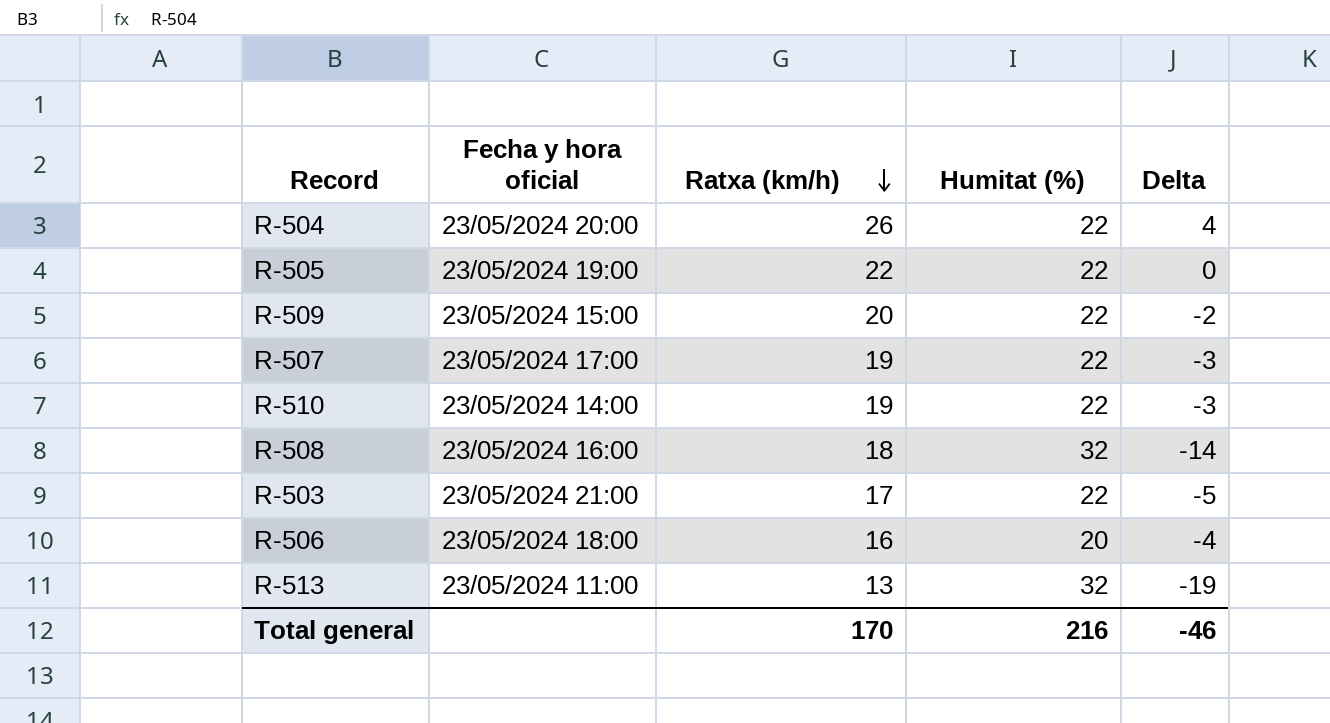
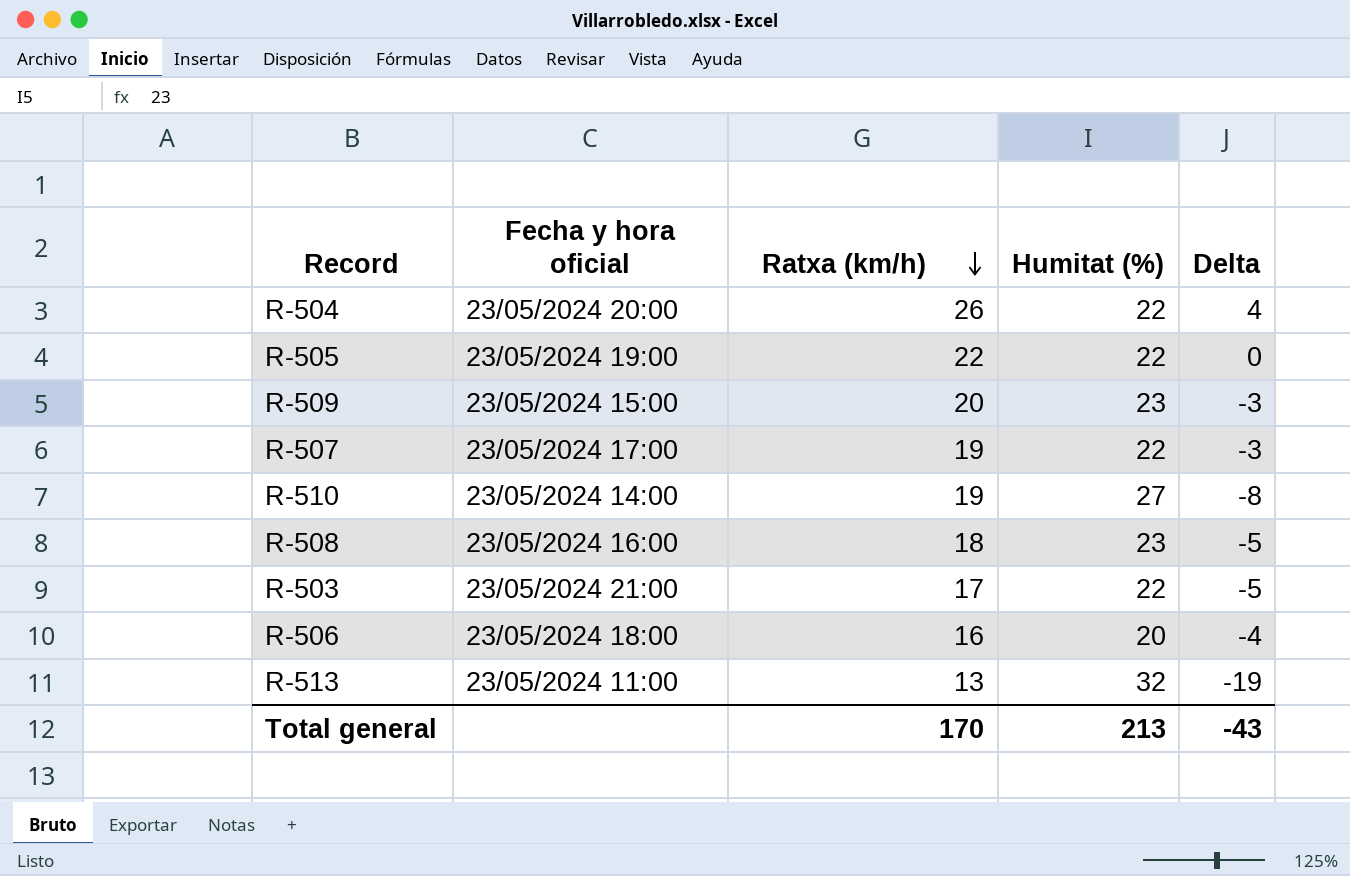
R-509 | Humitat (%): 22 -> 23
R-509 | Delta: -2 -> -3
R-510 | Humitat (%): 22 -> 27
R-510 | Delta: -3 -> -8
R-508 | Humitat (%): 32 -> 23
R-508 | Delta: -14 -> -5
Total general | Humitat (%): 216 -> 213
Total general | Delta: -46 -> -43

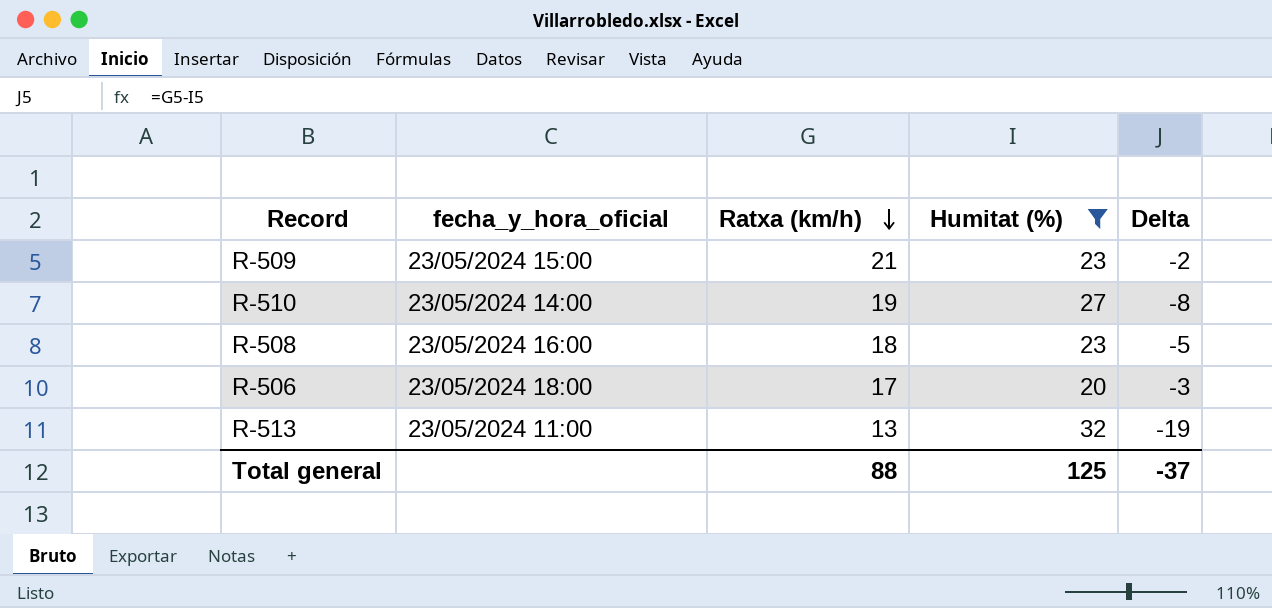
filter: none -> Humitat (%) != 22
column name: Fecha y hora oficial -> fecha_y_hora_oficial
R-509 | Ratxa (km/h): 20 -> 21
R-509 | Delta: -3 -> -2
R-506 | Ratxa (km/h): 16 -> 17
R-506 | Delta: -4 -> -3
Total general | Ratxa (km/h): 170 -> 88
Total general | Humitat (%): 213 -> 125
Total general | Delta: -43 -> -37

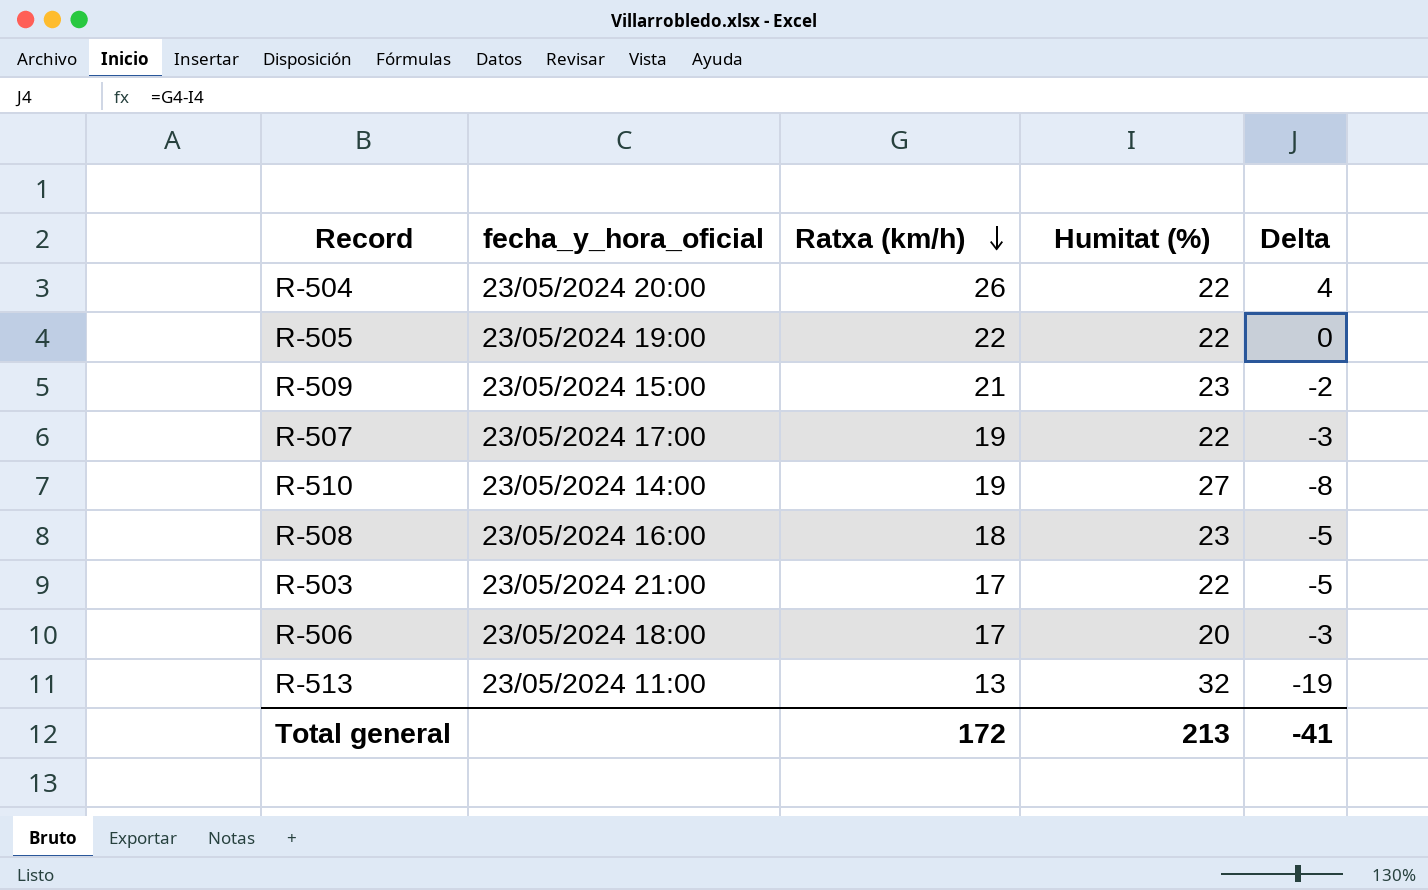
filter: Humitat (%) != 22 -> none
Total general | Ratxa (km/h): 88 -> 172
Total general | Humitat (%): 125 -> 213
Total general | Delta: -37 -> -41

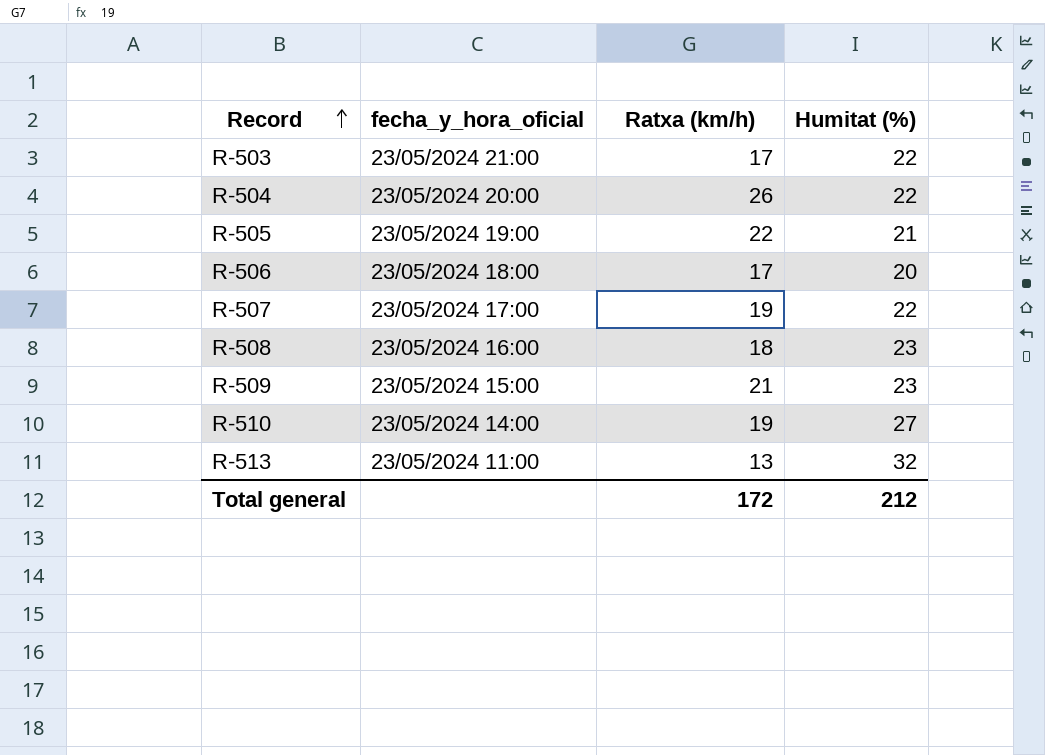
row order: Ratxa (km/h) descending -> Record ascending
column Delta | formula: [Ratxa (km/h)] - [Humitat (%)] -> none
R-505 | Humitat (%): 22 -> 21
Total general | Humitat (%): 213 -> 212

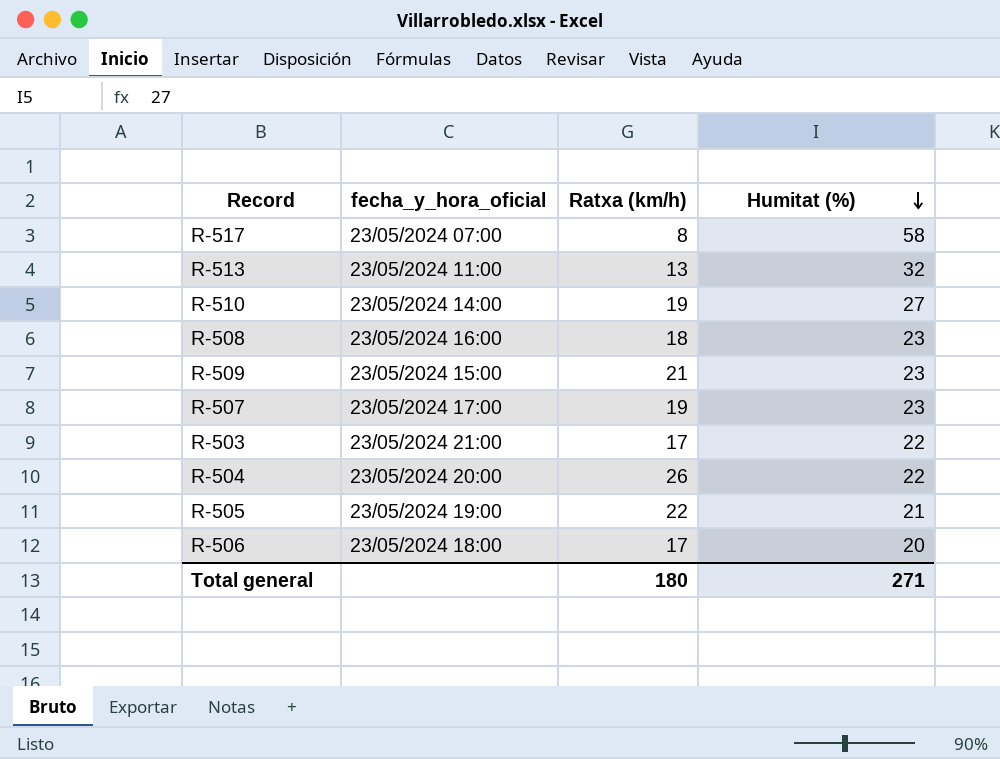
row order: Record ascending -> Humitat (%) descending
row R-517: none -> 23/05/2024 07:00 | 8 | 58
R-507 | Humitat (%): 22 -> 23
Total general | Ratxa (km/h): 172 -> 180
Total general | Humitat (%): 212 -> 271

